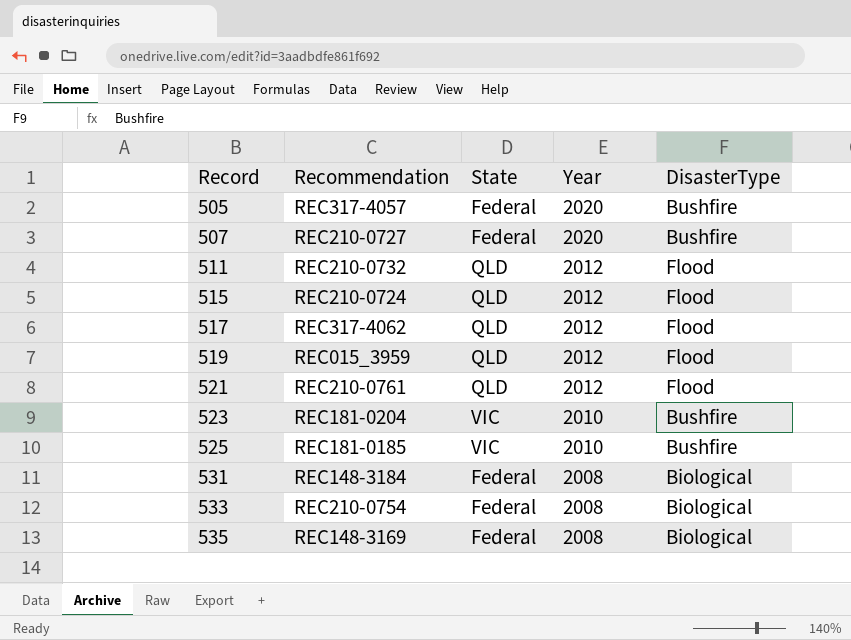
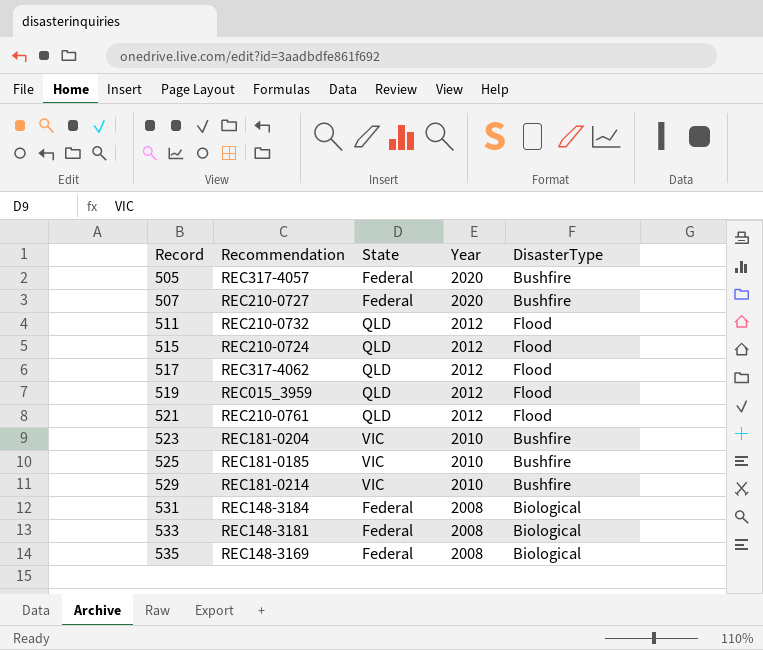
row 529: none -> REC181-0214 | VIC | 2010 | Bushfire
533 | Recommendation: REC210-0754 -> REC148-3181

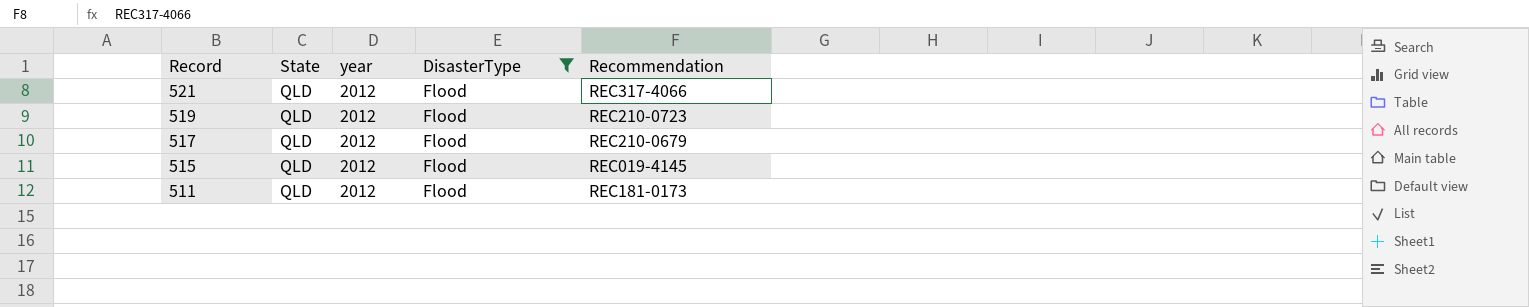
filter: none -> DisasterType = Flood
row order: Record ascending -> Record descending
column name: Year -> year
column Recommendation | position: 2 -> 5
521 | Recommendation: REC210-0761 -> REC317-4066
519 | Recommendation: REC015_3959 -> REC210-0723
517 | Recommendation: REC317-4062 -> REC210-0679
515 | Recommendation: REC210-0724 -> REC019-4145
511 | Recommendation: REC210-0732 -> REC181-0173

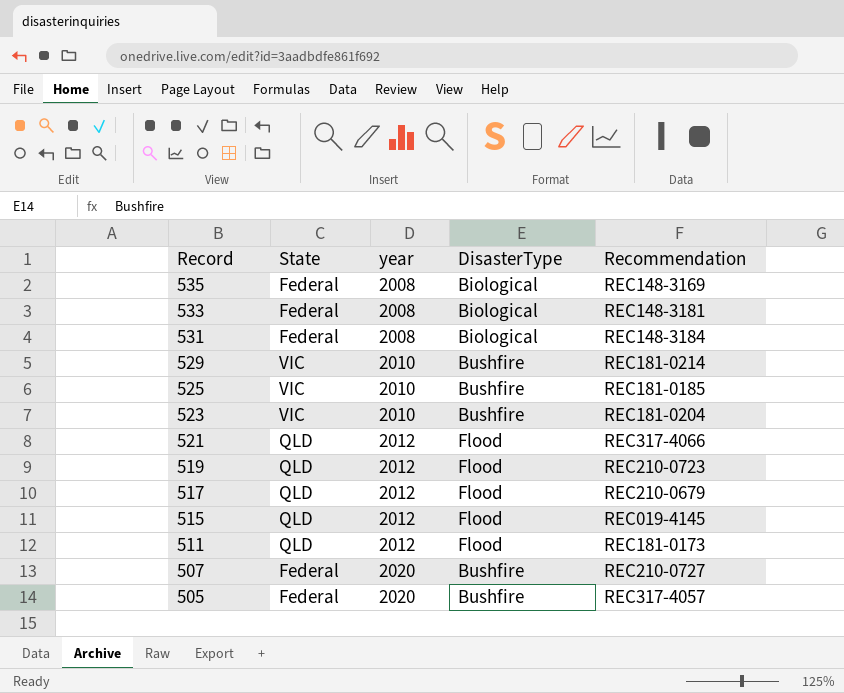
filter: DisasterType = Flood -> none

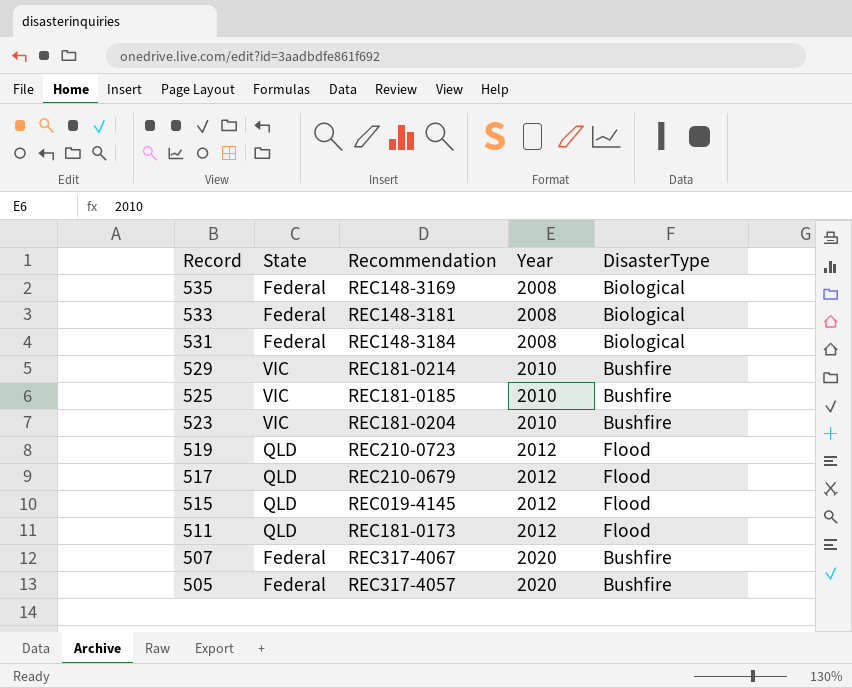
column Recommendation | position: 5 -> 3
column name: year -> Year
row 521: QLD | 2012 | Flood | REC317-4066 -> none
507 | Recommendation: REC210-0727 -> REC317-4067

